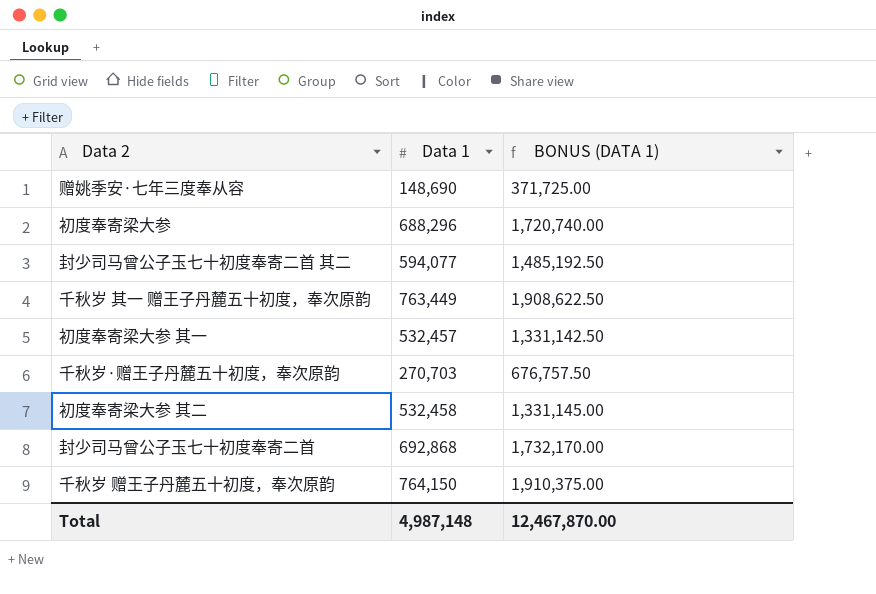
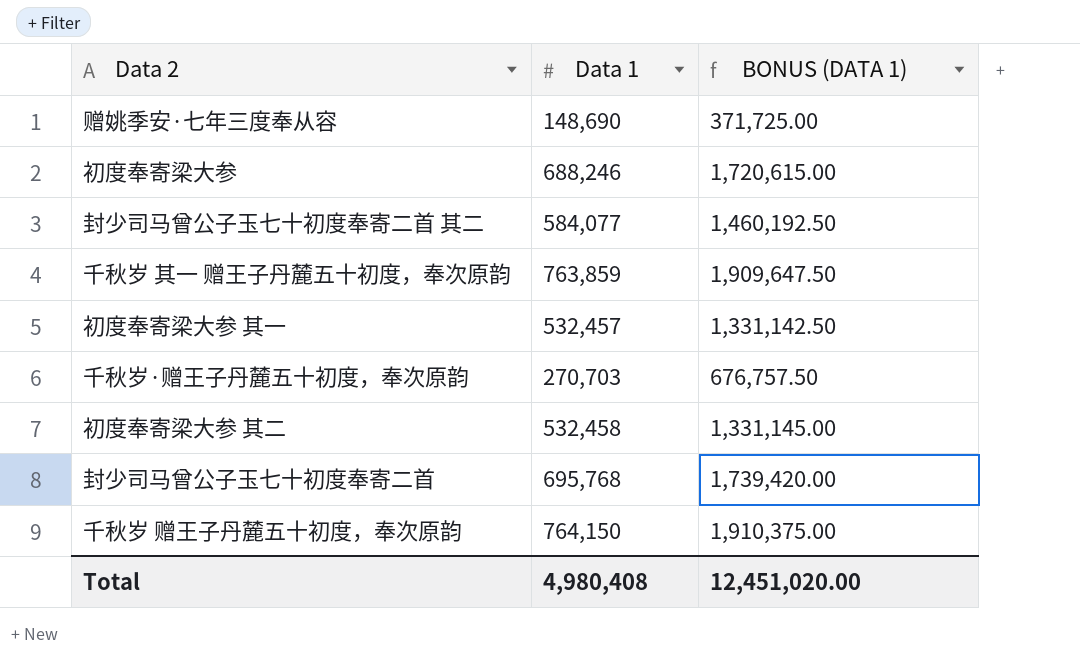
初度奉寄梁大参 | Data 1: 688,296 -> 688,246
初度奉寄梁大参 | BONUS (DATA 1): 1,720,740.00 -> 1,720,615.00
封少司马曾公子玉七十初度奉寄二首 其二 | Data 1: 594,077 -> 584,077
封少司马曾公子玉七十初度奉寄二首 其二 | BONUS (DATA 1): 1,485,192.50 -> 1,460,192.50
千秋岁 其一 赠王子丹麓五十初度，奉次原韵 | Data 1: 763,449 -> 763,859
千秋岁 其一 赠王子丹麓五十初度，奉次原韵 | BONUS (DATA 1): 1,908,622.50 -> 1,909,647.50
封少司马曾公子玉七十初度奉寄二首 | Data 1: 692,868 -> 695,768
封少司马曾公子玉七十初度奉寄二首 | BONUS (DATA 1): 1,732,170.00 -> 1,739,420.00
Total | Data 1: 4,987,148 -> 4,980,408
Total | BONUS (DATA 1): 12,467,870.00 -> 12,451,020.00

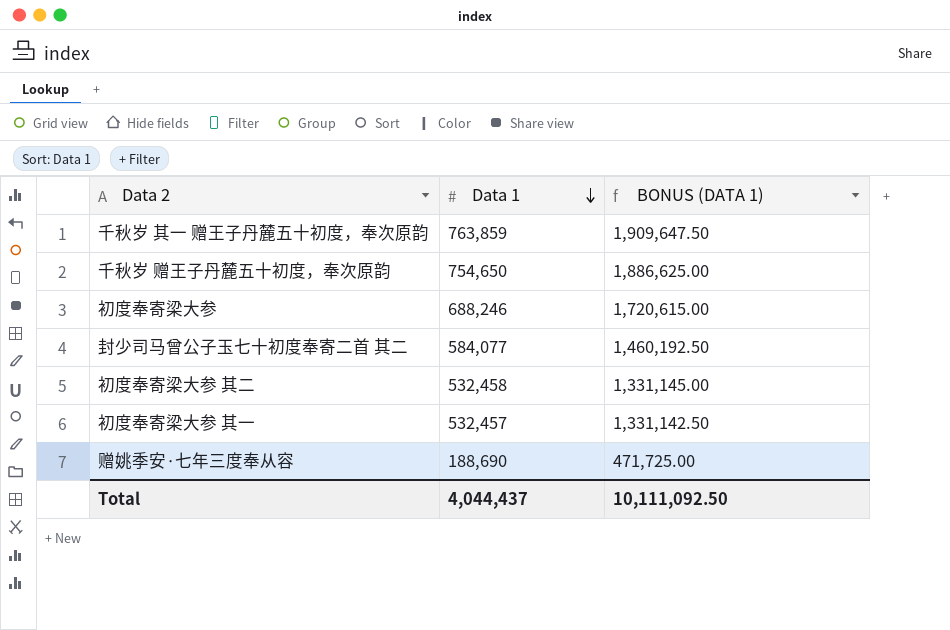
row order: none -> Data 1 descending
row 千秋岁·赠王子丹麓五十初度，奉次原韵: 270,703 | 676,757.50 -> none
row 封少司马曾公子玉七十初度奉寄二首: 695,768 | 1,739,420.00 -> none
千秋岁 赠王子丹麓五十初度，奉次原韵 | Data 1: 764,150 -> 754,650
千秋岁 赠王子丹麓五十初度，奉次原韵 | BONUS (DATA 1): 1,910,375.00 -> 1,886,625.00
赠姚季安·七年三度奉从容 | Data 1: 148,690 -> 188,690
赠姚季安·七年三度奉从容 | BONUS (DATA 1): 371,725.00 -> 471,725.00
Total | Data 1: 4,980,408 -> 4,044,437
Total | BONUS (DATA 1): 12,451,020.00 -> 10,111,092.50

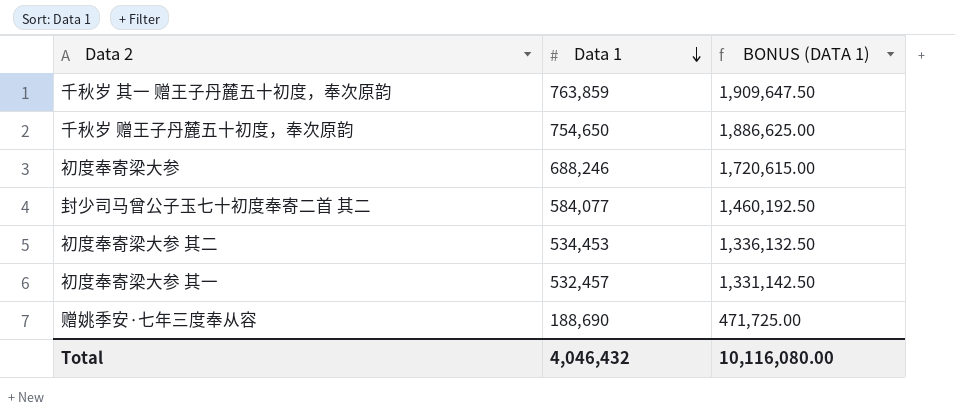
初度奉寄梁大参 其二 | Data 1: 532,458 -> 534,453
初度奉寄梁大参 其二 | BONUS (DATA 1): 1,331,145.00 -> 1,336,132.50
Total | Data 1: 4,044,437 -> 4,046,432
Total | BONUS (DATA 1): 10,111,092.50 -> 10,116,080.00

